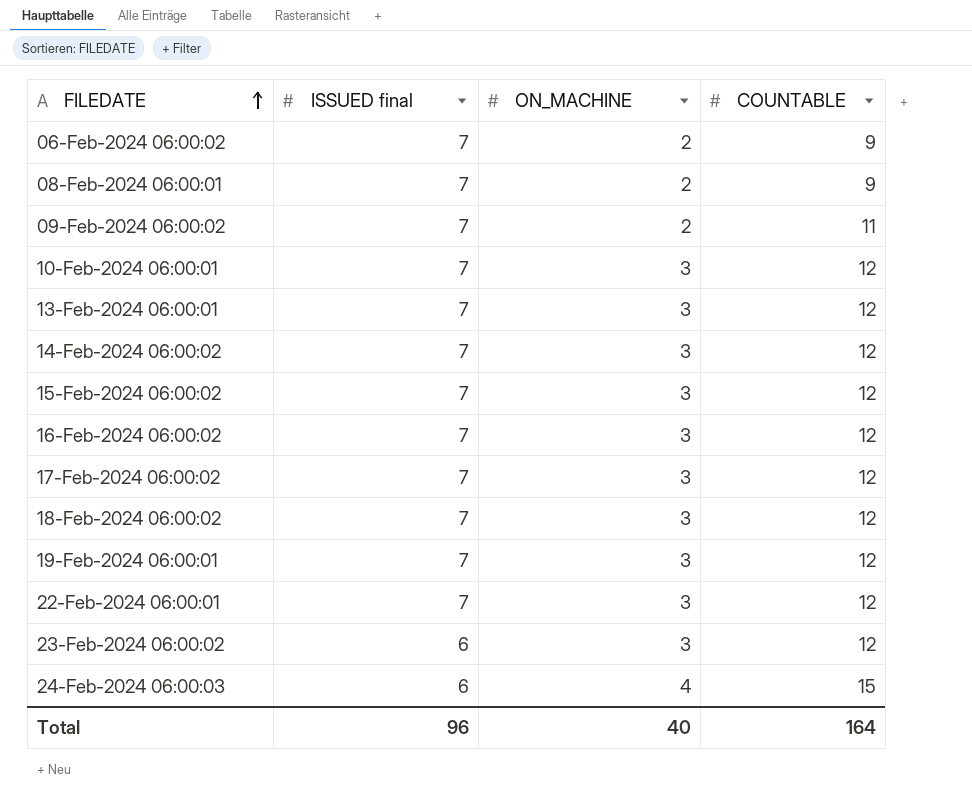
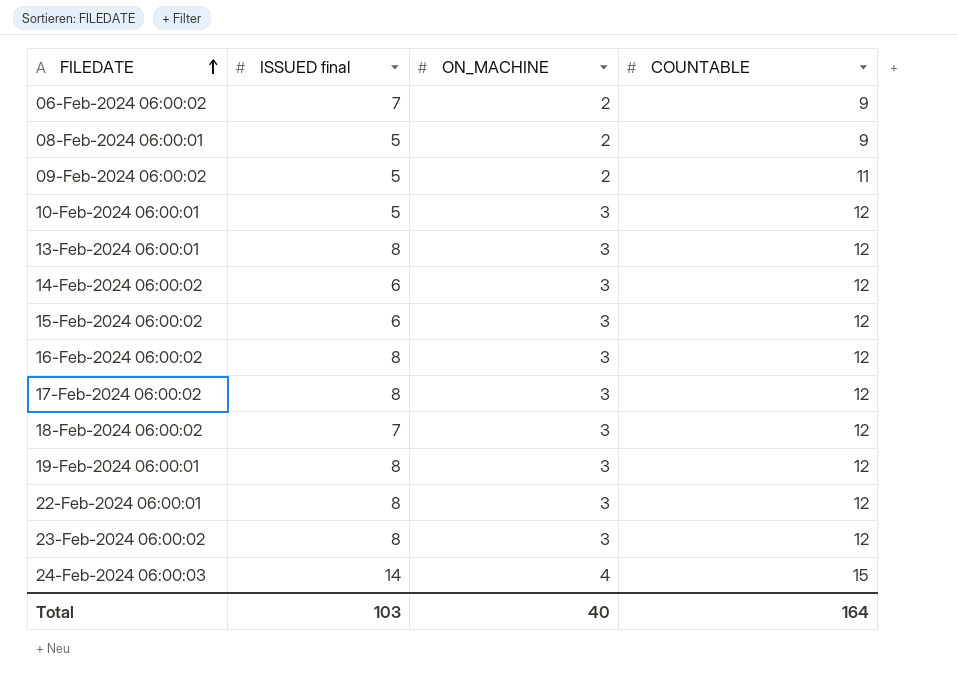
08-Feb-2024 06:00:01 | ISSUED final: 7 -> 5
09-Feb-2024 06:00:02 | ISSUED final: 7 -> 5
10-Feb-2024 06:00:01 | ISSUED final: 7 -> 5
13-Feb-2024 06:00:01 | ISSUED final: 7 -> 8
14-Feb-2024 06:00:02 | ISSUED final: 7 -> 6
15-Feb-2024 06:00:02 | ISSUED final: 7 -> 6
16-Feb-2024 06:00:02 | ISSUED final: 7 -> 8
17-Feb-2024 06:00:02 | ISSUED final: 7 -> 8
19-Feb-2024 06:00:01 | ISSUED final: 7 -> 8
22-Feb-2024 06:00:01 | ISSUED final: 7 -> 8
23-Feb-2024 06:00:02 | ISSUED final: 6 -> 8
24-Feb-2024 06:00:03 | ISSUED final: 6 -> 14
Total | ISSUED final: 96 -> 103

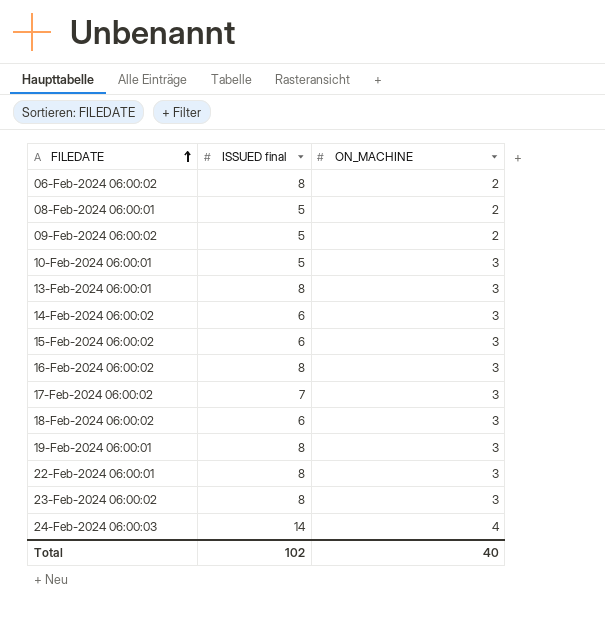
column COUNTABLE | position: 4 -> none
06-Feb-2024 06:00:02 | ISSUED final: 7 -> 8
17-Feb-2024 06:00:02 | ISSUED final: 8 -> 7
18-Feb-2024 06:00:02 | ISSUED final: 7 -> 6
Total | ISSUED final: 103 -> 102

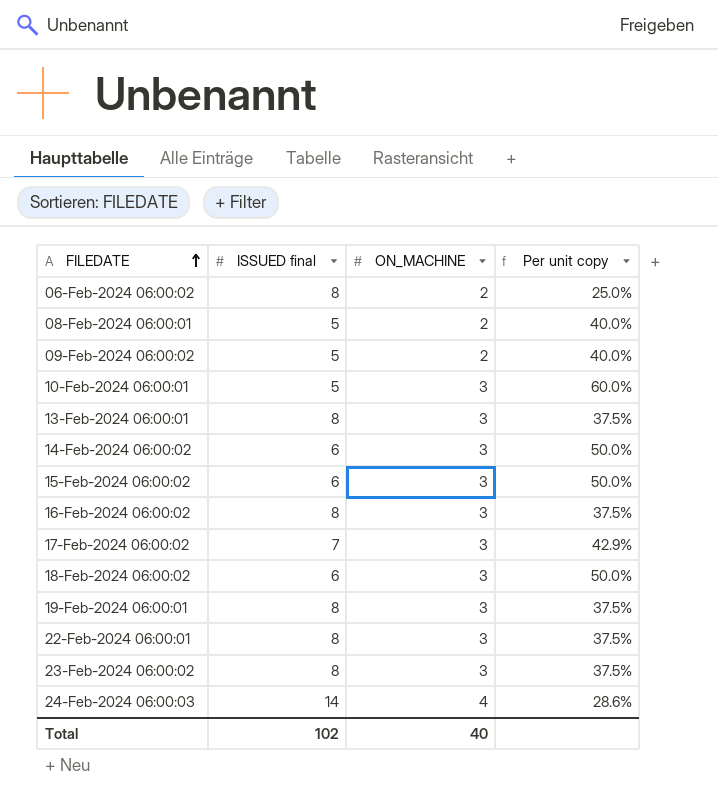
column Per unit copy | formula: none -> [ON_MACHINE] / [ISSUED final]

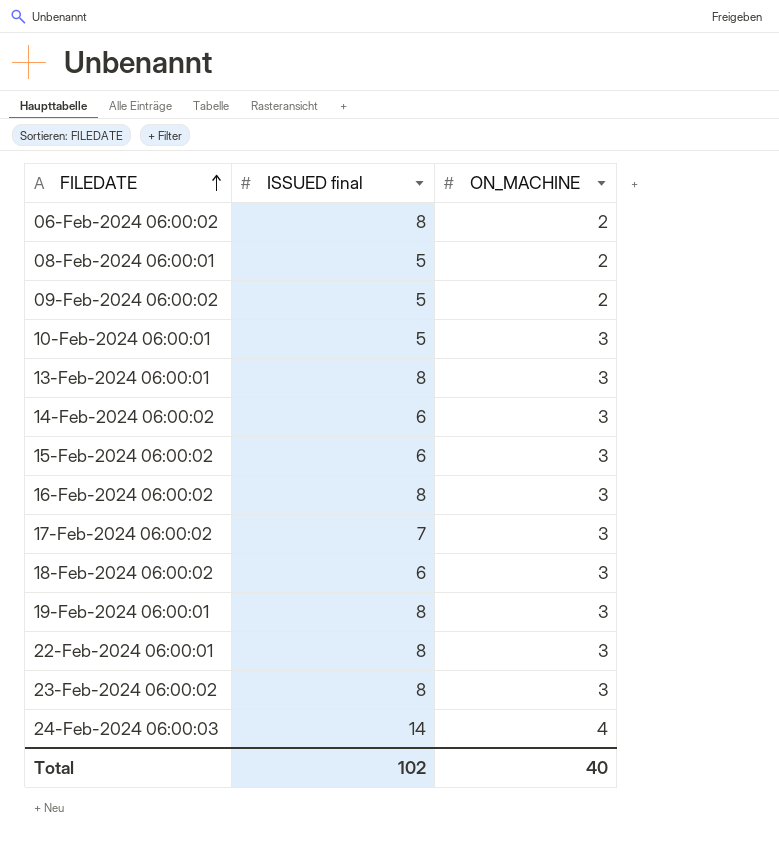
column Per unit copy | formula: [ON_MACHINE] / [ISSUED final] -> none

